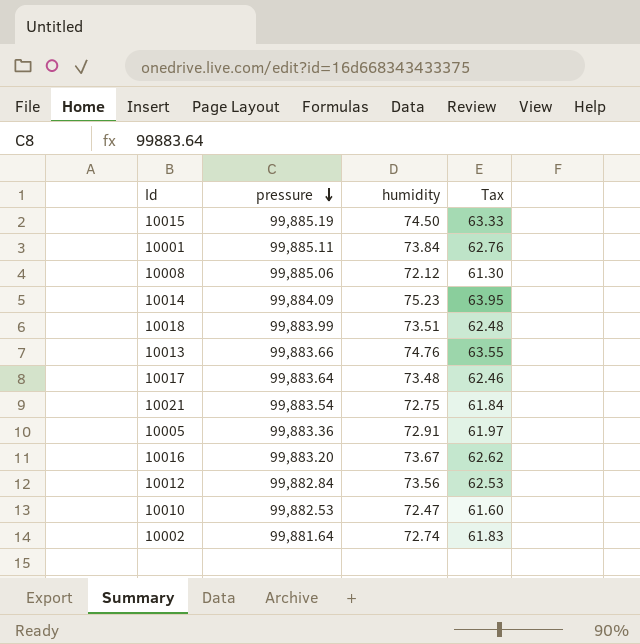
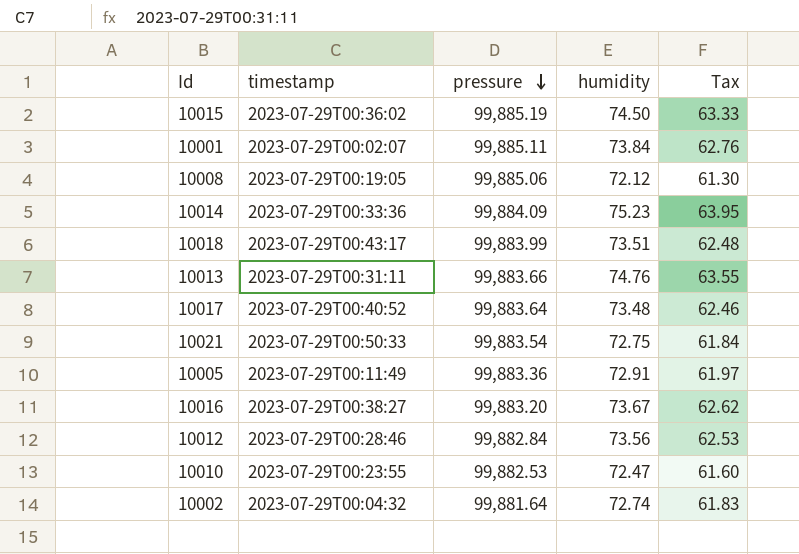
column timestamp | position: none -> 2

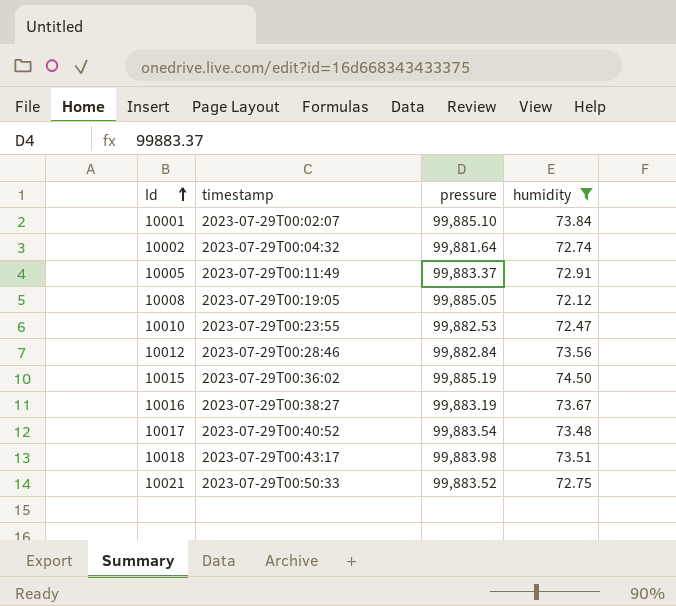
filter: none -> humidity <= 74.50
row order: pressure descending -> Id ascending
column Tax | formula: [humidity] * 0.85 -> none
10001 | pressure: 99,885.11 -> 99,885.10
10005 | pressure: 99,883.36 -> 99,883.37
10008 | pressure: 99,885.06 -> 99,885.05
10016 | pressure: 99,883.20 -> 99,883.19
10017 | pressure: 99,883.64 -> 99,883.54
10018 | pressure: 99,883.99 -> 99,883.98
10021 | pressure: 99,883.54 -> 99,883.52

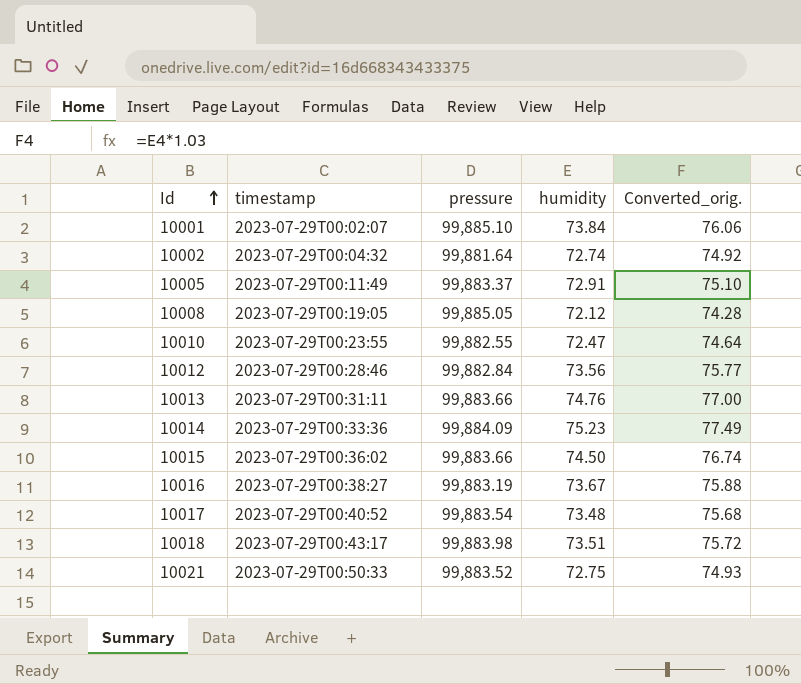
filter: humidity <= 74.50 -> none
column Converted_orig. | formula: none -> [humidity] * 1.03
10010 | pressure: 99,882.53 -> 99,882.55
10015 | pressure: 99,885.19 -> 99,883.66

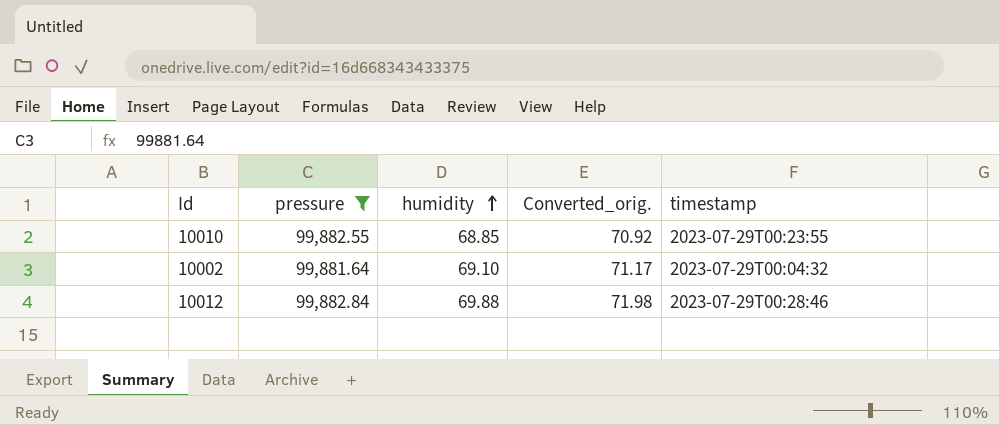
filter: none -> pressure <= 99,882.84
row order: Id ascending -> humidity ascending
column timestamp | position: 2 -> 5
10010 | humidity: 72.47 -> 68.85
10010 | Converted_orig.: 74.64 -> 70.92
10002 | humidity: 72.74 -> 69.10
10002 | Converted_orig.: 74.92 -> 71.17
10012 | humidity: 73.56 -> 69.88
10012 | Converted_orig.: 75.77 -> 71.98

